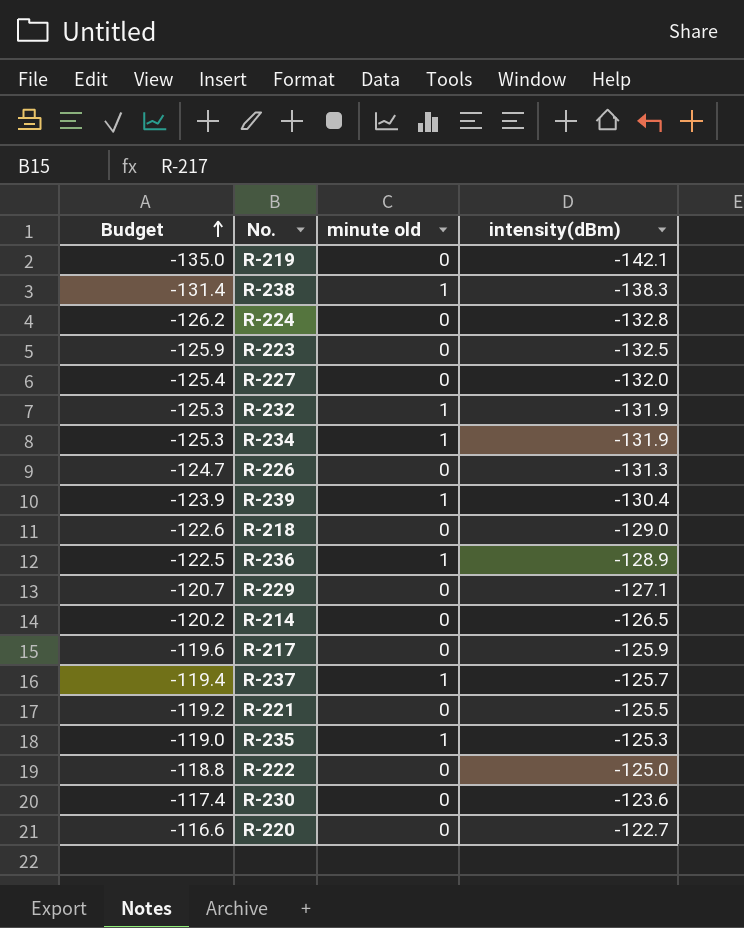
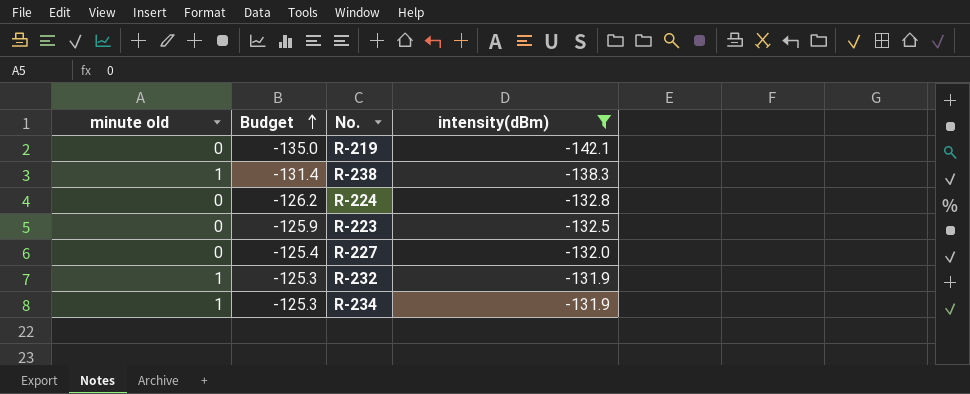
filter: none -> intensity(dBm) <= -131.9
column minute old | position: 3 -> 1

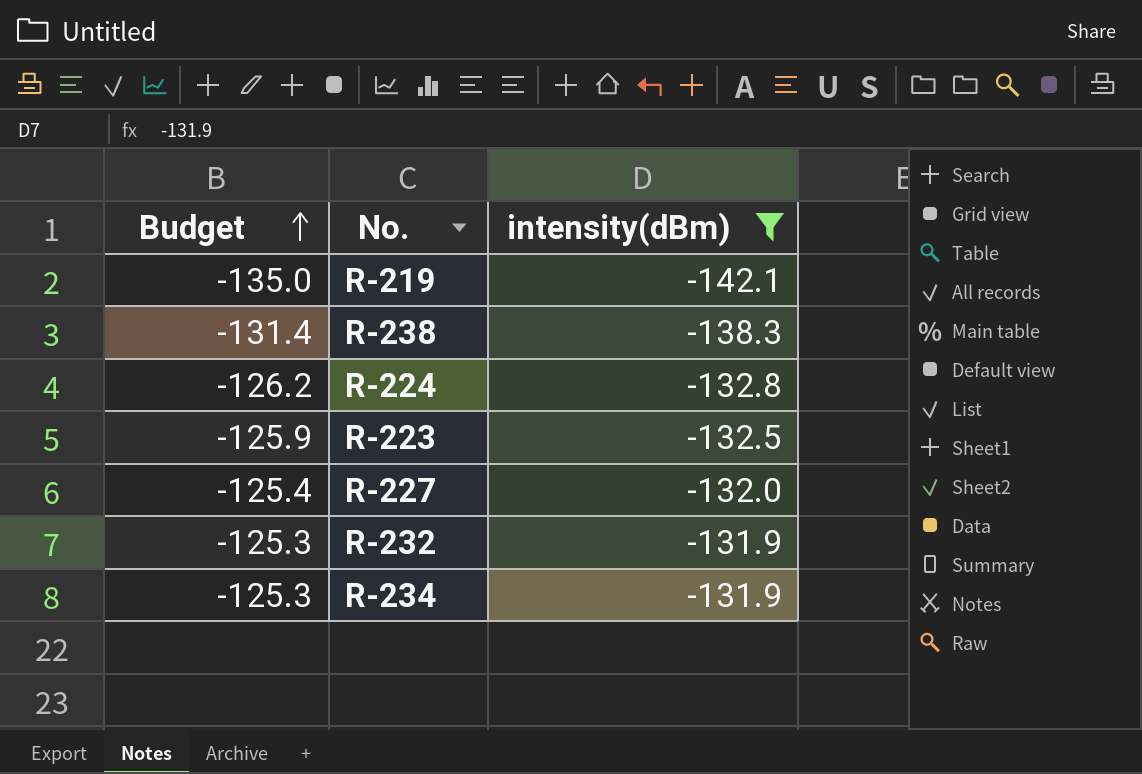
column minute old | position: 1 -> none

